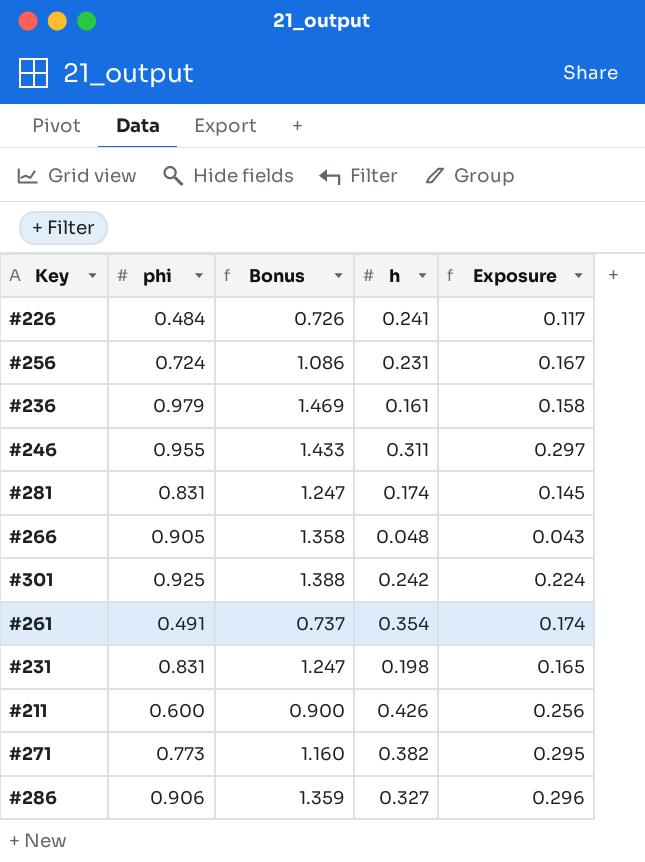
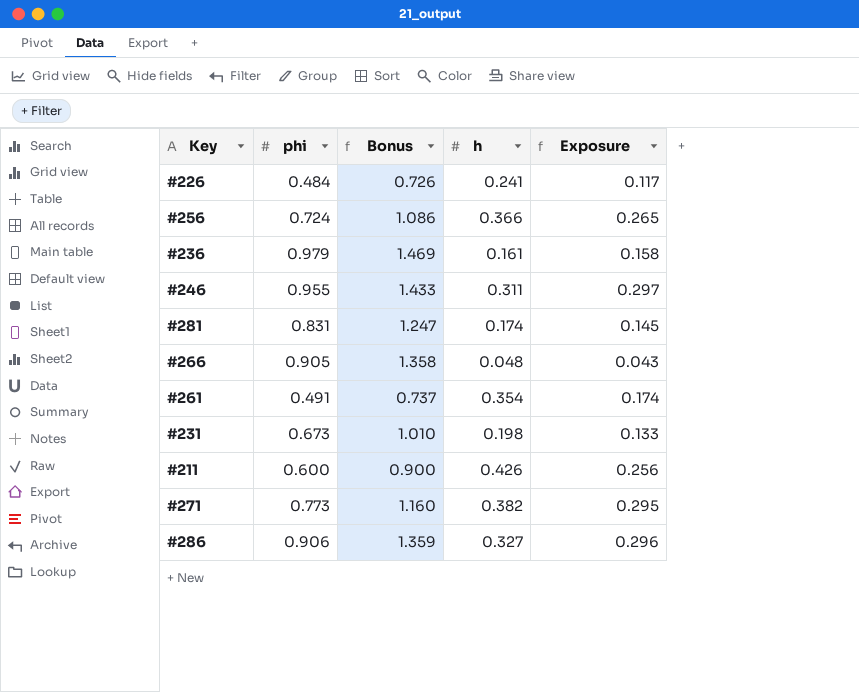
row #301: 0.925 | 1.388 | 0.242 | 0.224 -> none
#256 | h: 0.231 -> 0.366
#256 | Exposure: 0.167 -> 0.265
#231 | phi: 0.831 -> 0.673
#231 | Bonus: 1.247 -> 1.010
#231 | Exposure: 0.165 -> 0.133

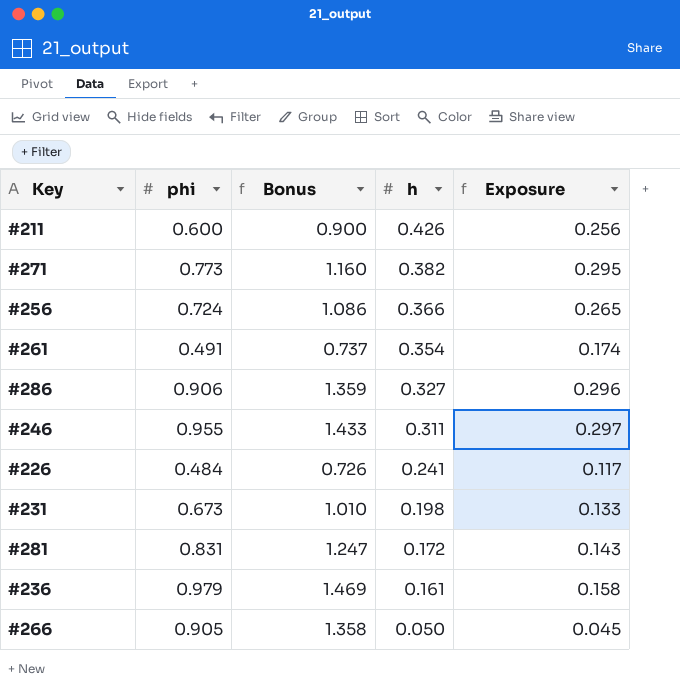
row order: none -> h descending
#281 | h: 0.174 -> 0.172
#281 | Exposure: 0.145 -> 0.143
#266 | h: 0.048 -> 0.050
#266 | Exposure: 0.043 -> 0.045

